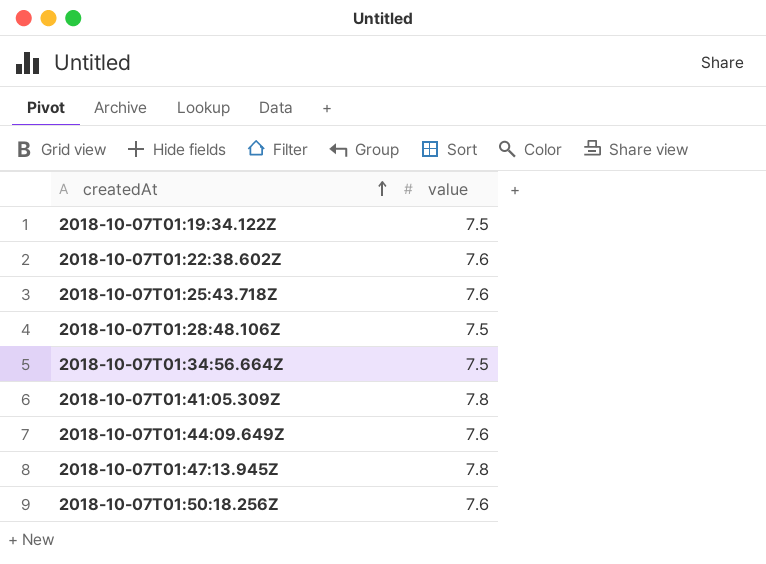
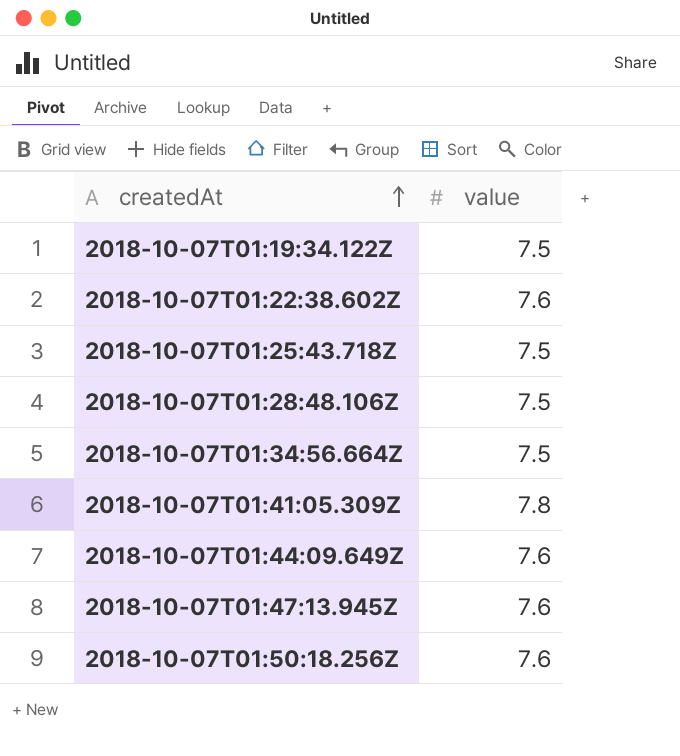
2018-10-07T01:25:43.718Z | value: 7.6 -> 7.5
2018-10-07T01:47:13.945Z | value: 7.8 -> 7.6

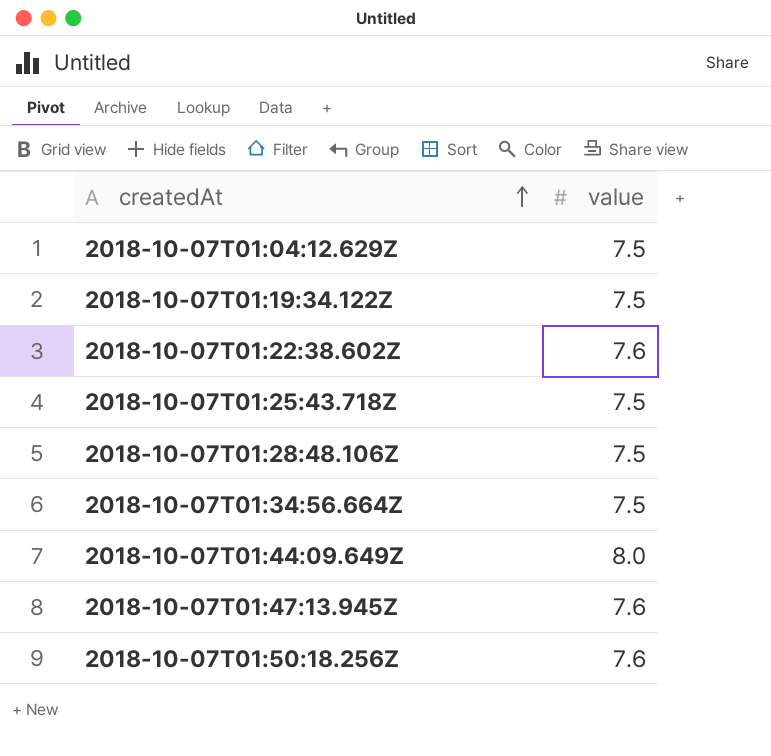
row 2018-10-07T01:41:05.309Z: 7.8 -> none
row 2018-10-07T01:04:12.629Z: none -> 7.5
2018-10-07T01:44:09.649Z | value: 7.6 -> 8.0

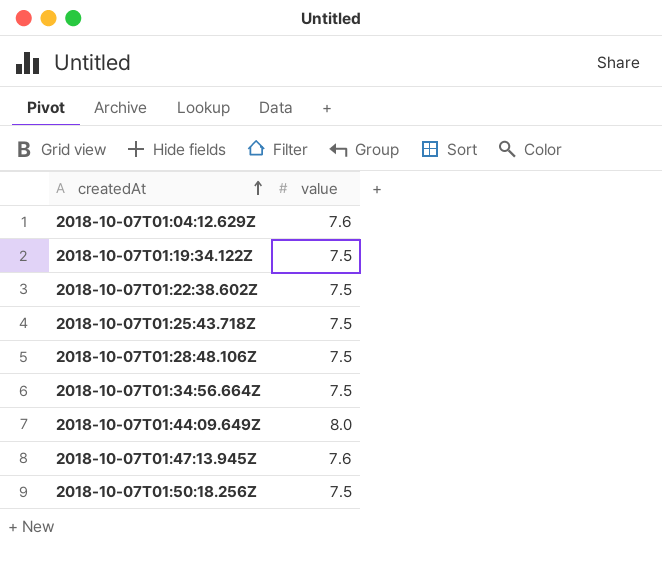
2018-10-07T01:04:12.629Z | value: 7.5 -> 7.6
2018-10-07T01:22:38.602Z | value: 7.6 -> 7.5
2018-10-07T01:50:18.256Z | value: 7.6 -> 7.5

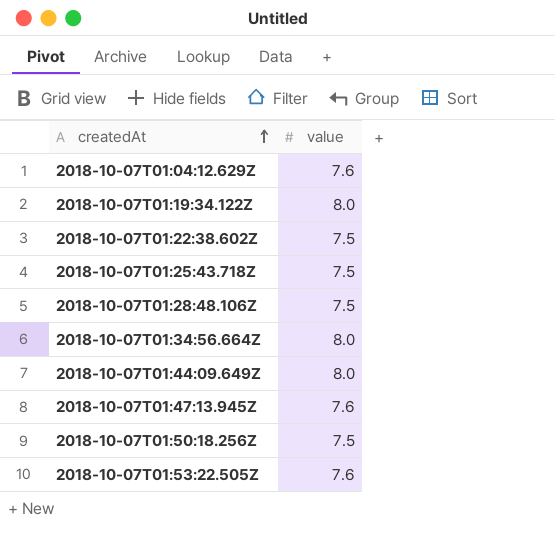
2018-10-07T01:19:34.122Z | value: 7.5 -> 8.0
2018-10-07T01:34:56.664Z | value: 7.5 -> 8.0
row 2018-10-07T01:53:22.505Z: none -> 7.6

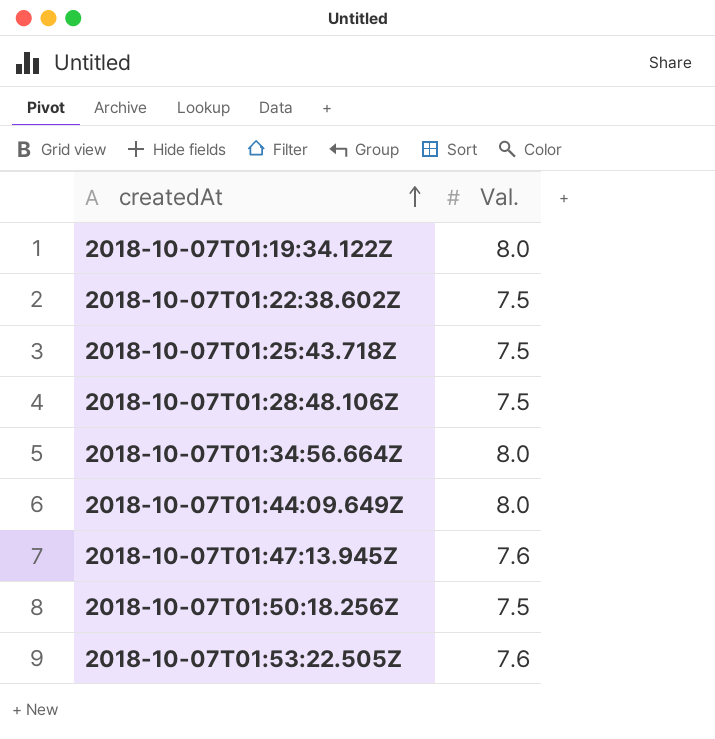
column name: value -> Val.
row 2018-10-07T01:04:12.629Z: 7.6 -> none

